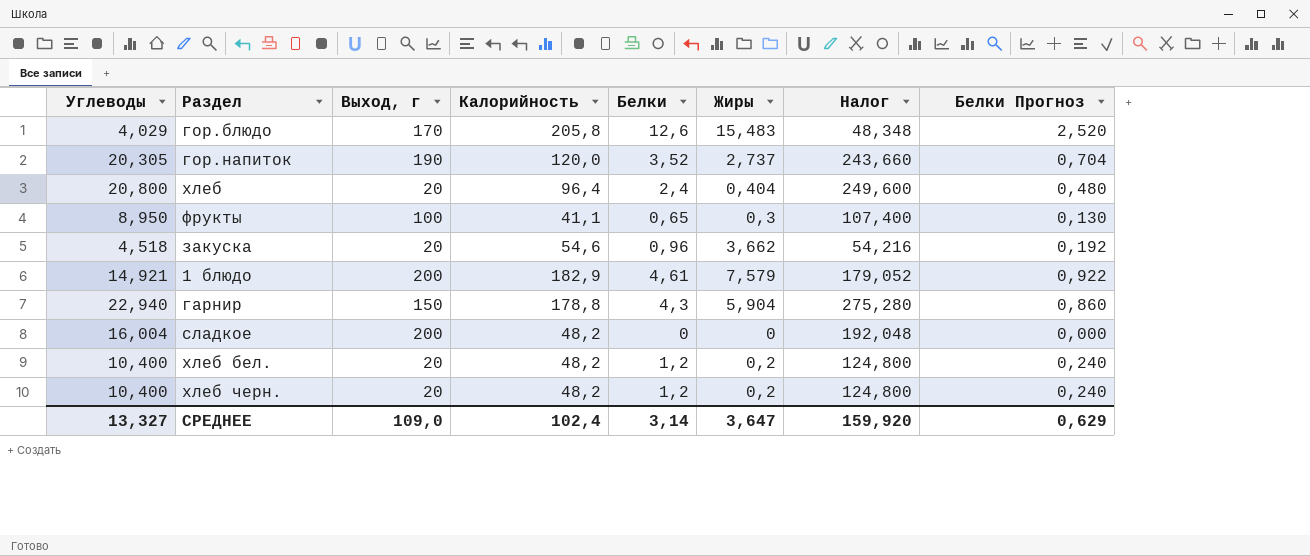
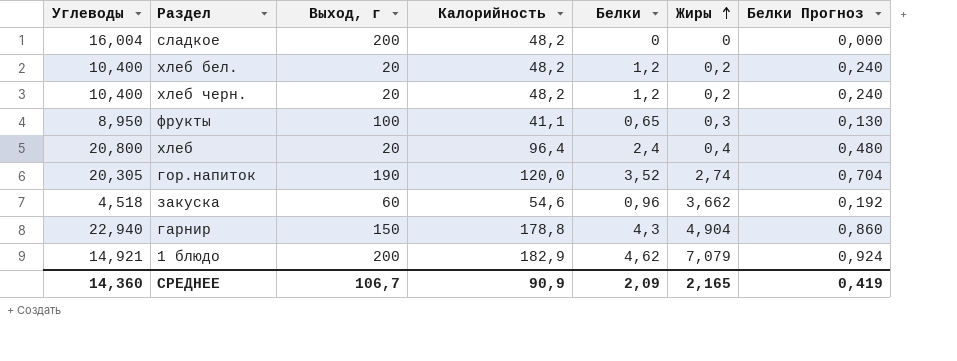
row order: none -> Жиры ascending
column Налог | formula: [Углеводы] * 12 -> none
row гор.блюдо: 4,029 | 170 | 205,8 | 12,6 | 15,483 | 48,348 | 2,520 -> none
хлеб | Жиры: 0,404 -> 0,4
гор.напиток | Жиры: 2,737 -> 2,74
закуска | Выход, г: 20 -> 60
гарнир | Жиры: 5,904 -> 4,904
1 блюдо | Белки: 4,61 -> 4,62
1 блюдо | Жиры: 7,579 -> 7,079
1 блюдо | Белки Прогноз: 0,922 -> 0,924
СРЕДНЕЕ | Углеводы: 13,327 -> 14,360
СРЕДНЕЕ | Выход, г: 109,0 -> 106,7
СРЕДНЕЕ | Калорийность: 102,4 -> 90,9
СРЕДНЕЕ | Белки: 3,14 -> 2,09
СРЕДНЕЕ | Жиры: 3,647 -> 2,165
СРЕДНЕЕ | Белки Прогноз: 0,629 -> 0,419

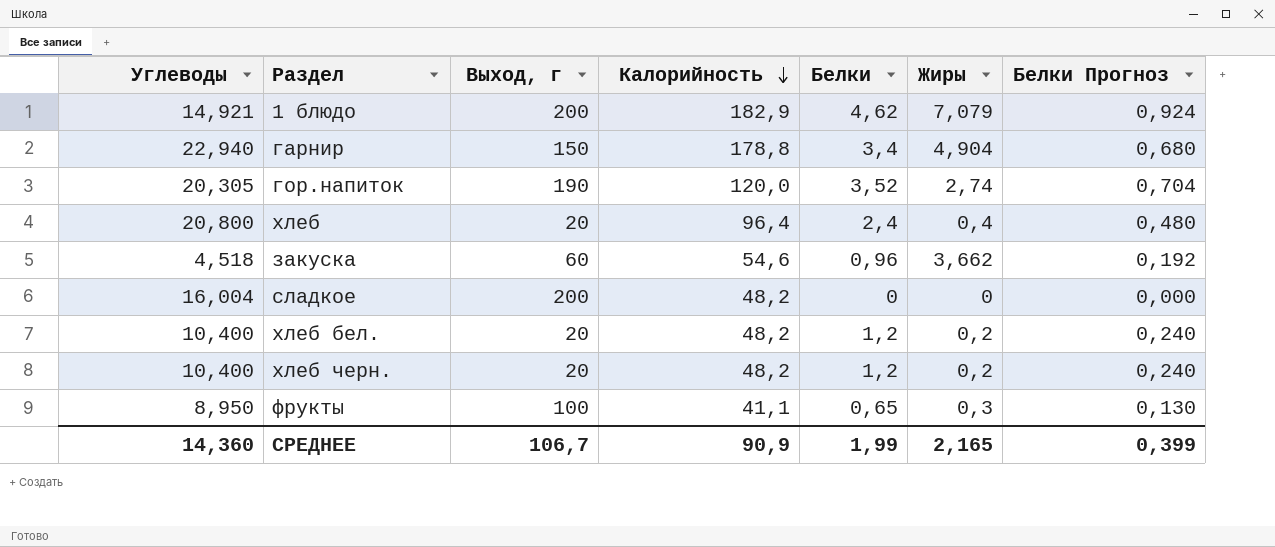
row order: Жиры ascending -> Калорийность descending
гарнир | Белки: 4,3 -> 3,4
гарнир | Белки Прогноз: 0,860 -> 0,680
СРЕДНЕЕ | Белки: 2,09 -> 1,99
СРЕДНЕЕ | Белки Прогноз: 0,419 -> 0,399

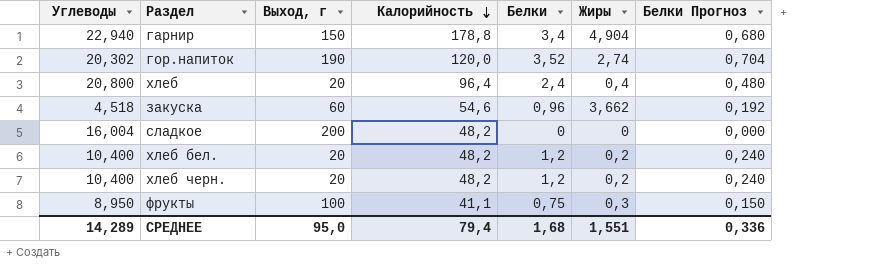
row 1 блюдо: 14,921 | 200 | 182,9 | 4,62 | 7,079 | 0,924 -> none
гор.напиток | Углеводы: 20,305 -> 20,302
фрукты | Белки: 0,65 -> 0,75
фрукты | Белки Прогноз: 0,130 -> 0,150
СРЕДНЕЕ | Углеводы: 14,360 -> 14,289
СРЕДНЕЕ | Выход, г: 106,7 -> 95,0
СРЕДНЕЕ | Калорийность: 90,9 -> 79,4
СРЕДНЕЕ | Белки: 1,99 -> 1,68
СРЕДНЕЕ | Жиры: 2,165 -> 1,551
СРЕДНЕЕ | Белки Прогноз: 0,399 -> 0,336

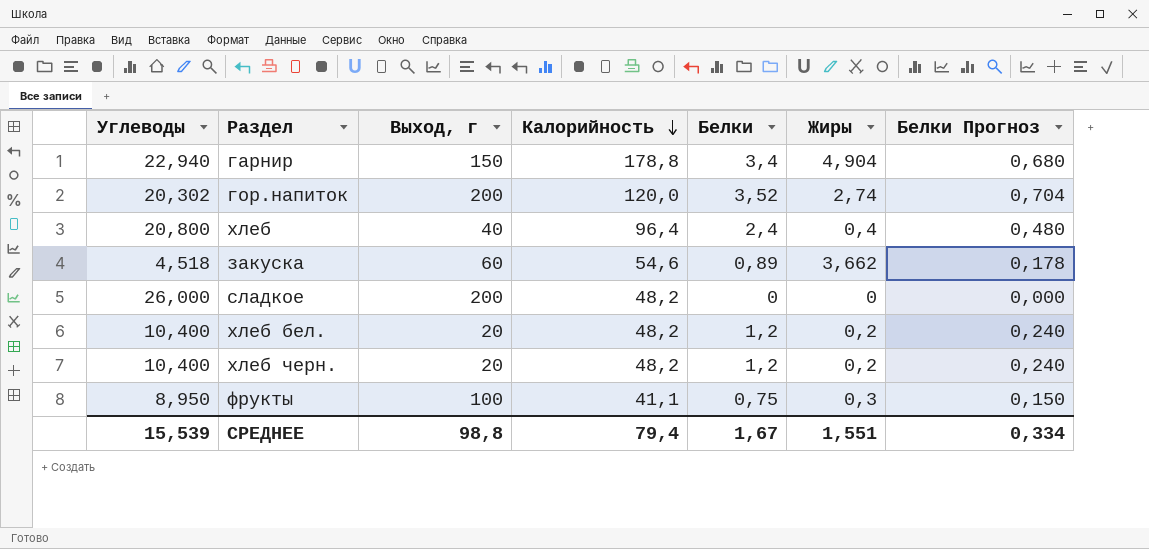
гор.напиток | Выход, г: 190 -> 200
хлеб | Выход, г: 20 -> 40
закуска | Белки: 0,96 -> 0,89
закуска | Белки Прогноз: 0,192 -> 0,178
сладкое | Углеводы: 16,004 -> 26,000
СРЕДНЕЕ | Углеводы: 14,289 -> 15,539
СРЕДНЕЕ | Выход, г: 95,0 -> 98,8
СРЕДНЕЕ | Белки: 1,68 -> 1,67
СРЕДНЕЕ | Белки Прогноз: 0,336 -> 0,334

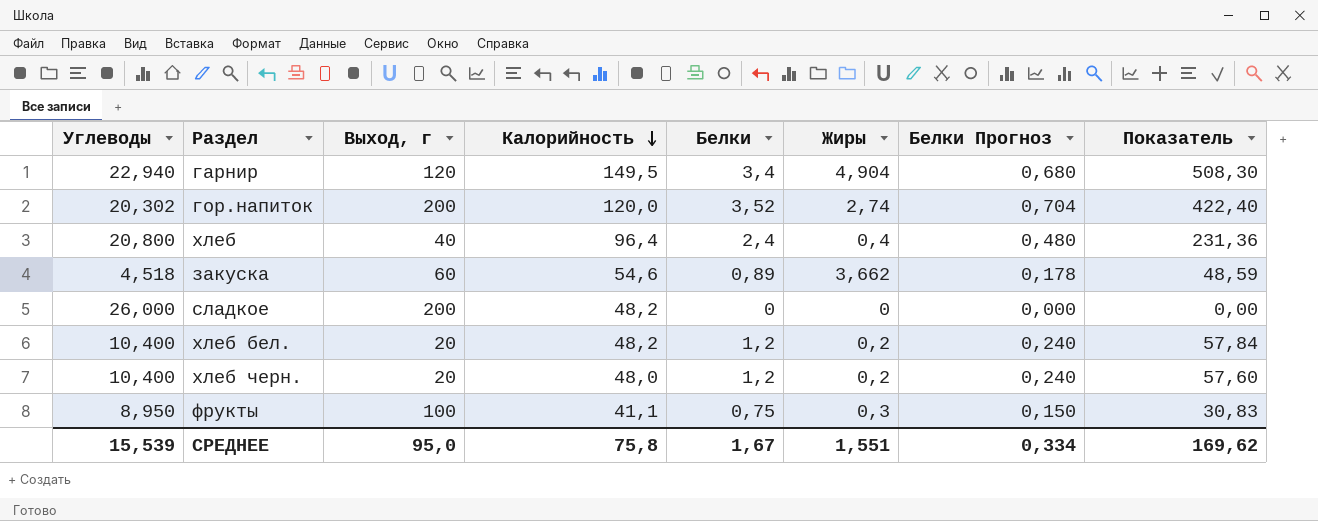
column Показатель | formula: none -> [Калорийность] * [Белки]
гарнир | Выход, г: 150 -> 120
гарнир | Калорийность: 178,8 -> 149,5
хлеб черн. | Калорийность: 48,2 -> 48,0
СРЕДНЕЕ | Выход, г: 98,8 -> 95,0
СРЕДНЕЕ | Калорийность: 79,4 -> 75,8

